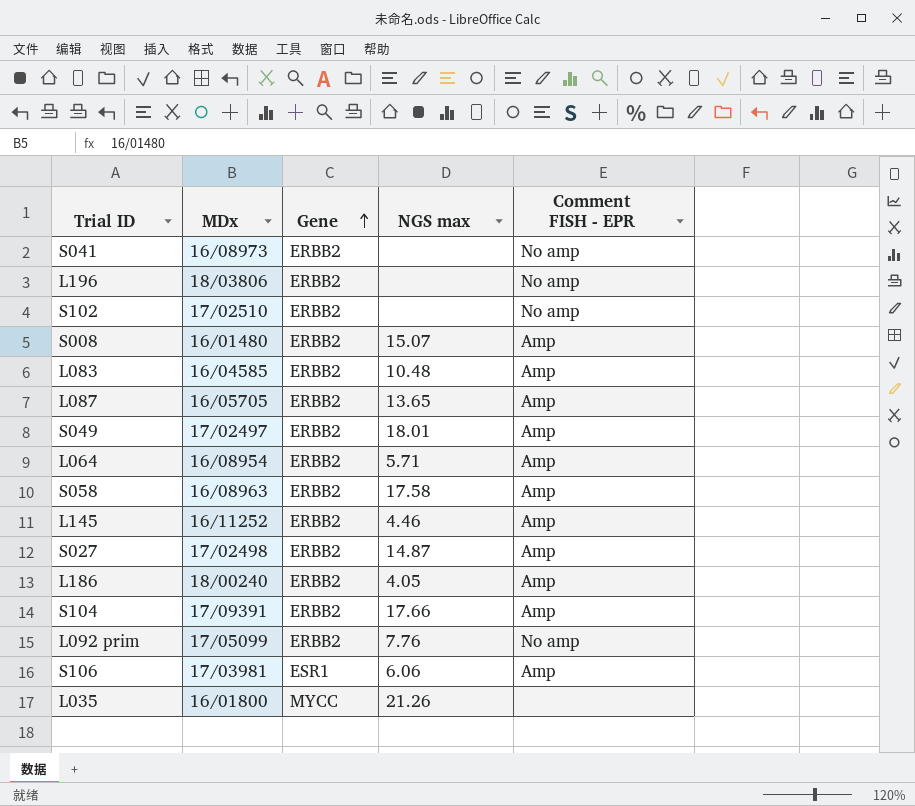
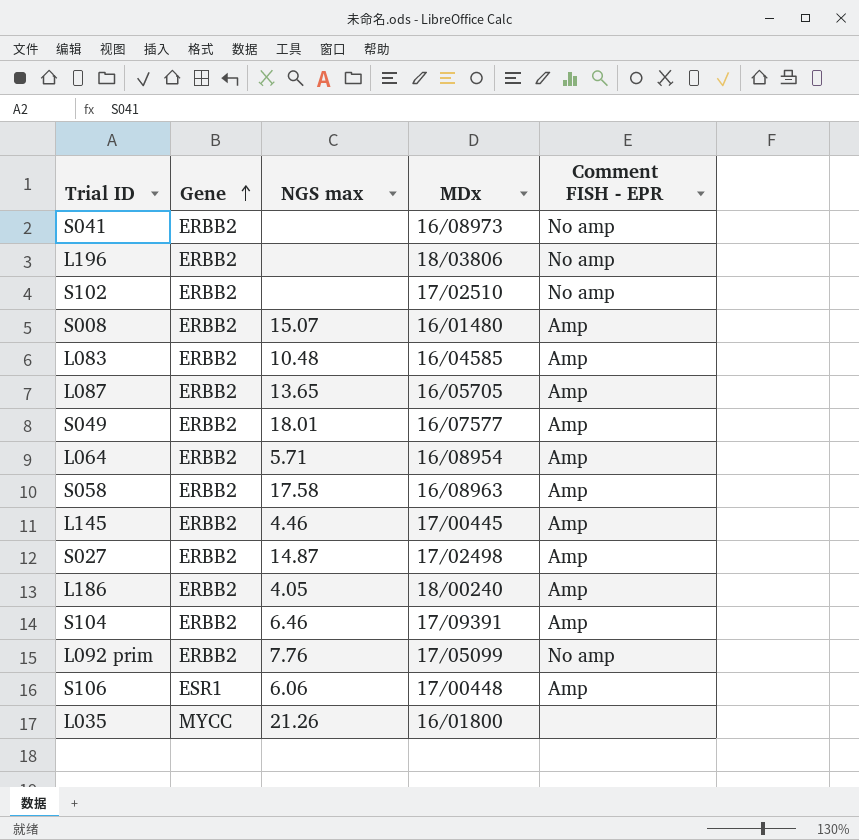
column MDx | position: 2 -> 4
S049 | MDx: 17/02497 -> 16/07577
L145 | MDx: 16/11252 -> 17/00445
S104 | NGS max: 17.66 -> 6.46
S106 | MDx: 17/03981 -> 17/00448

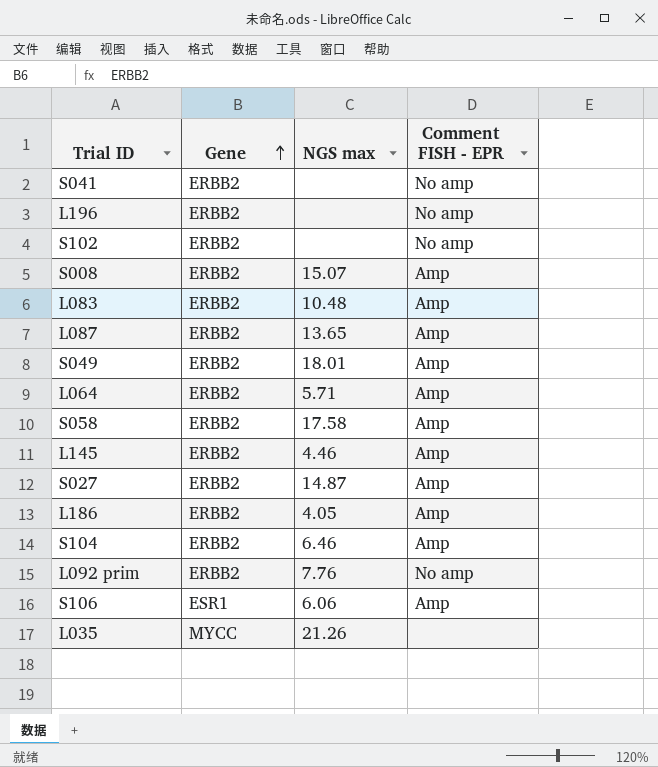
column MDx | position: 4 -> none

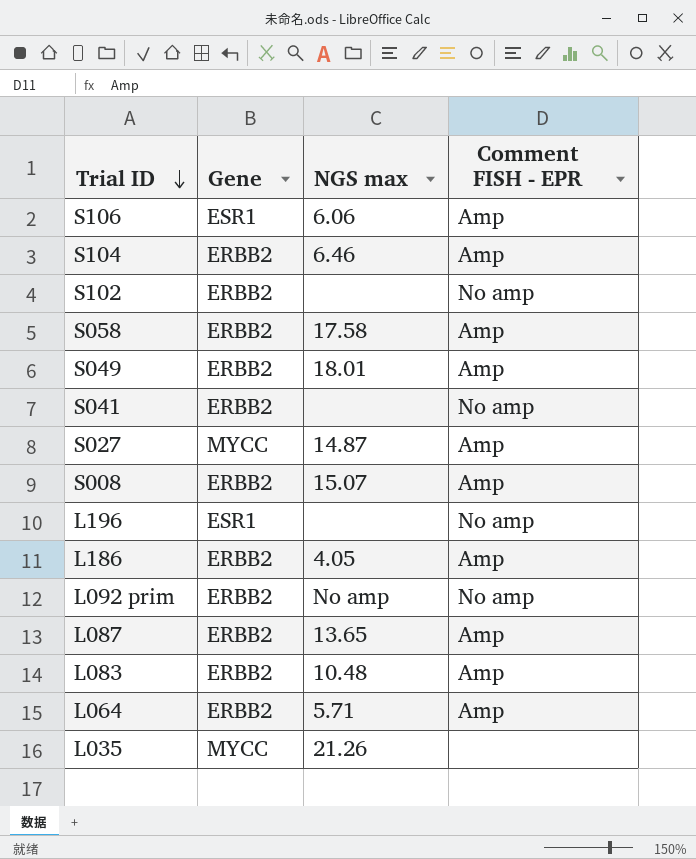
row order: Gene ascending -> Trial ID descending
row L145: ERBB2 | 4.46 | Amp -> none
S027 | Gene: ERBB2 -> MYCC
L196 | Gene: ERBB2 -> ESR1
L092 prim | NGS max: 7.76 -> No amp

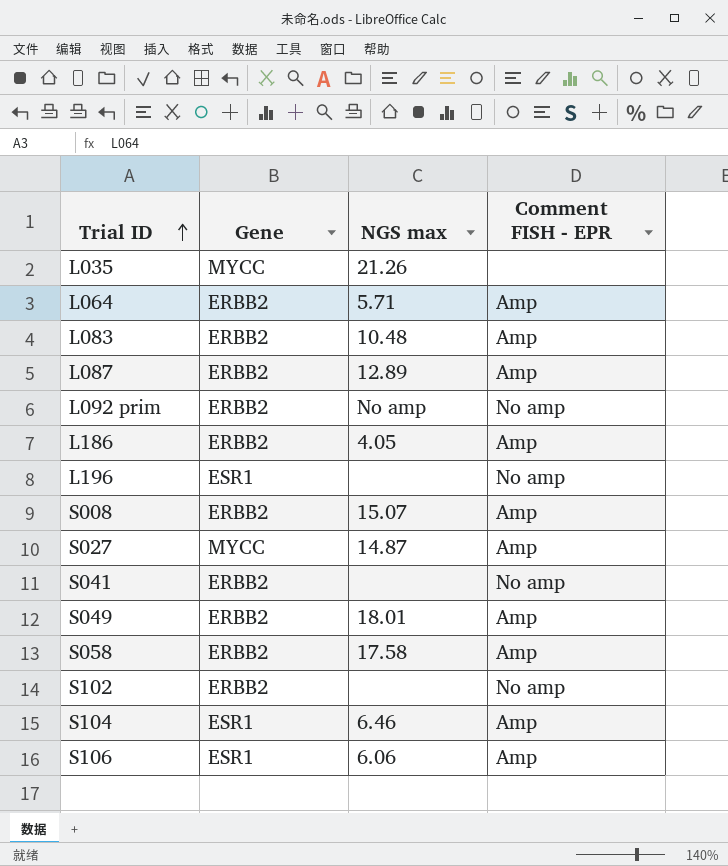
row order: Trial ID descending -> Trial ID ascending
L087 | NGS max: 13.65 -> 12.89
S104 | Gene: ERBB2 -> ESR1

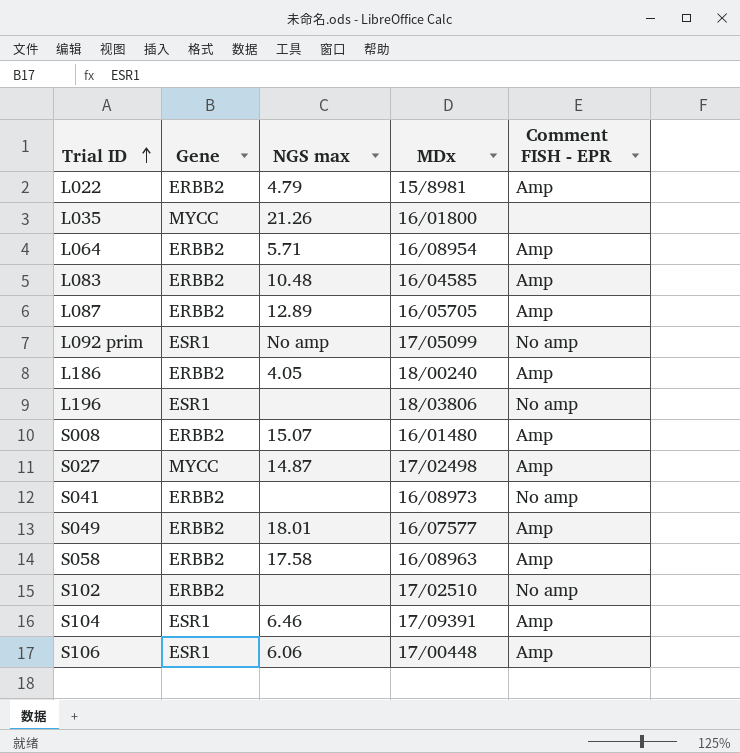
column MDx | position: none -> 4
row L022: none -> ERBB2 | 4.79 | 15/8981 | Amp
L092 prim | Gene: ERBB2 -> ESR1

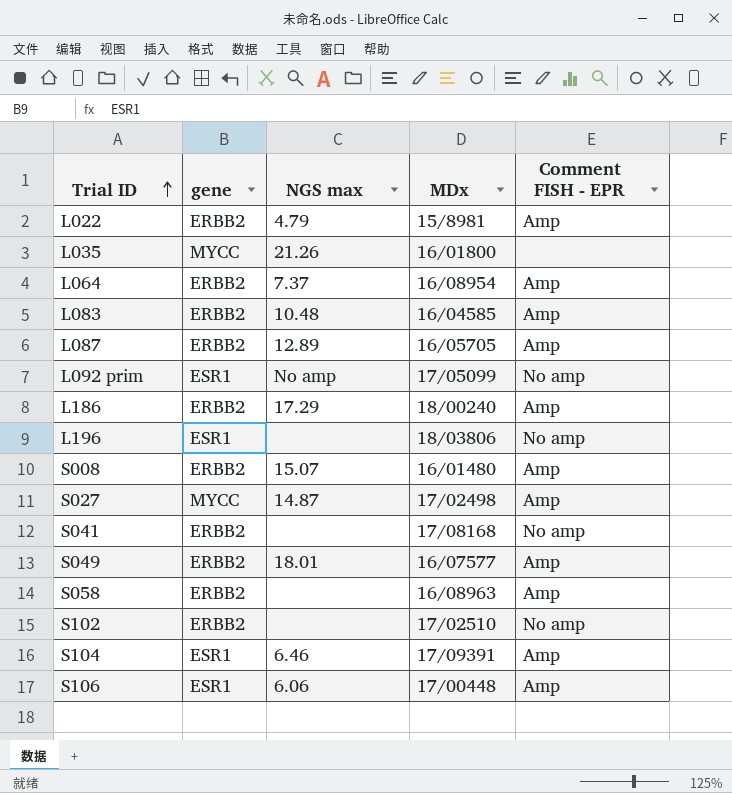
column name: Gene -> gene
L064 | NGS max: 5.71 -> 7.37
L186 | NGS max: 4.05 -> 17.29
S041 | MDx: 16/08973 -> 17/08168
S058 | NGS max: 17.58 -> none

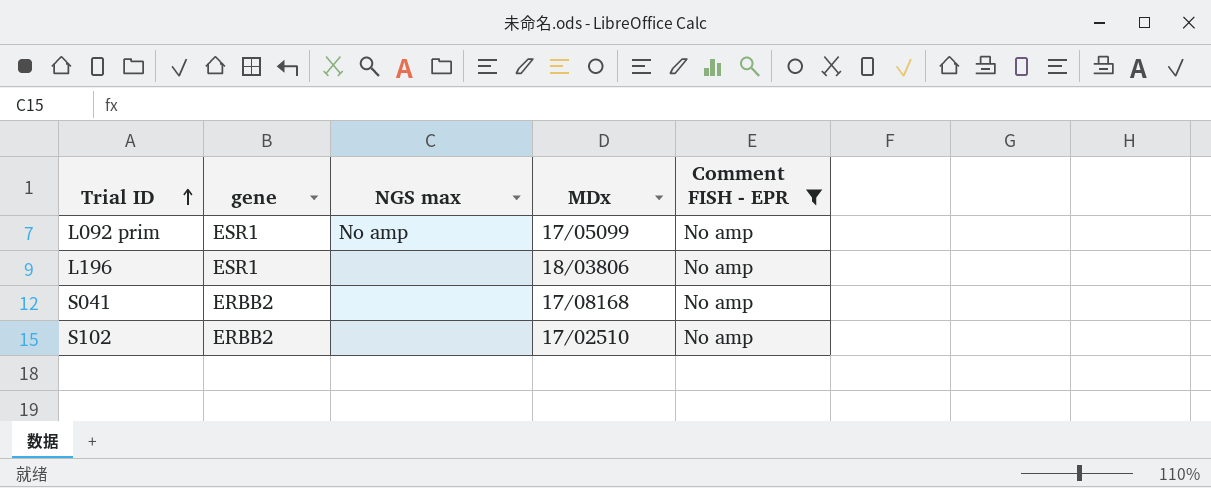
filter: none -> Comment FISH - EPR = No amp

